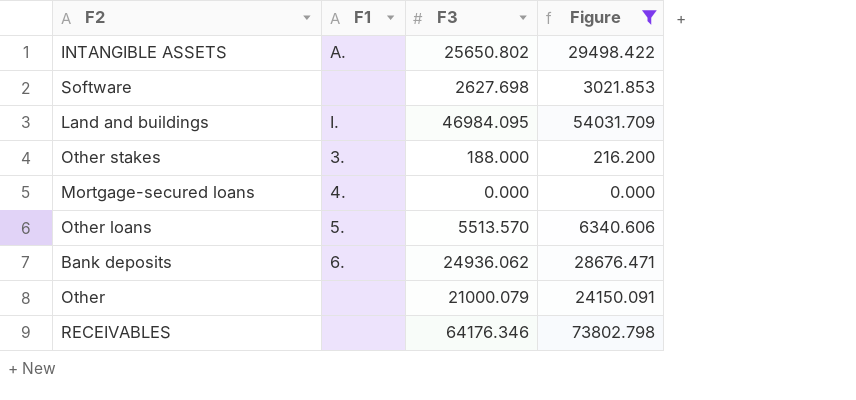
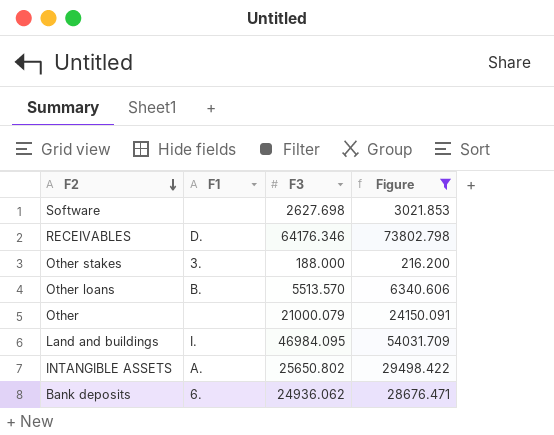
row order: none -> F2 descending
row Mortgage-secured loans: 4. | 0.000 | 0.000 -> none
RECEIVABLES | F1: none -> D.
Other loans | F1: 5. -> B.

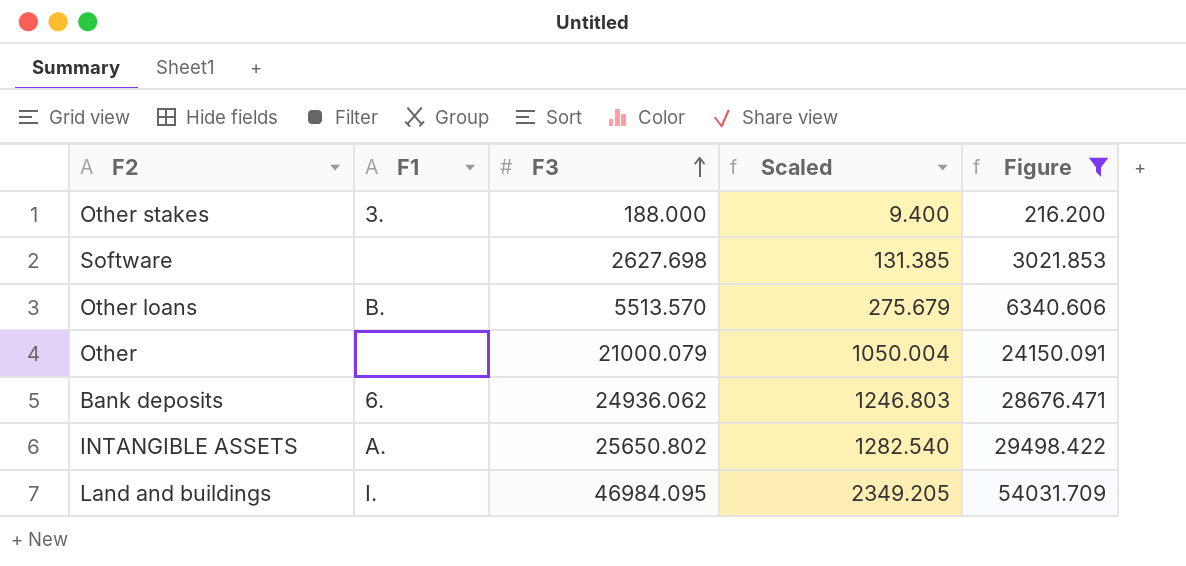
row order: F2 descending -> F3 ascending
column Scaled | formula: none -> [F3] * 0.05
row RECEIVABLES: D. | 64176.346 | 73802.798 -> none

